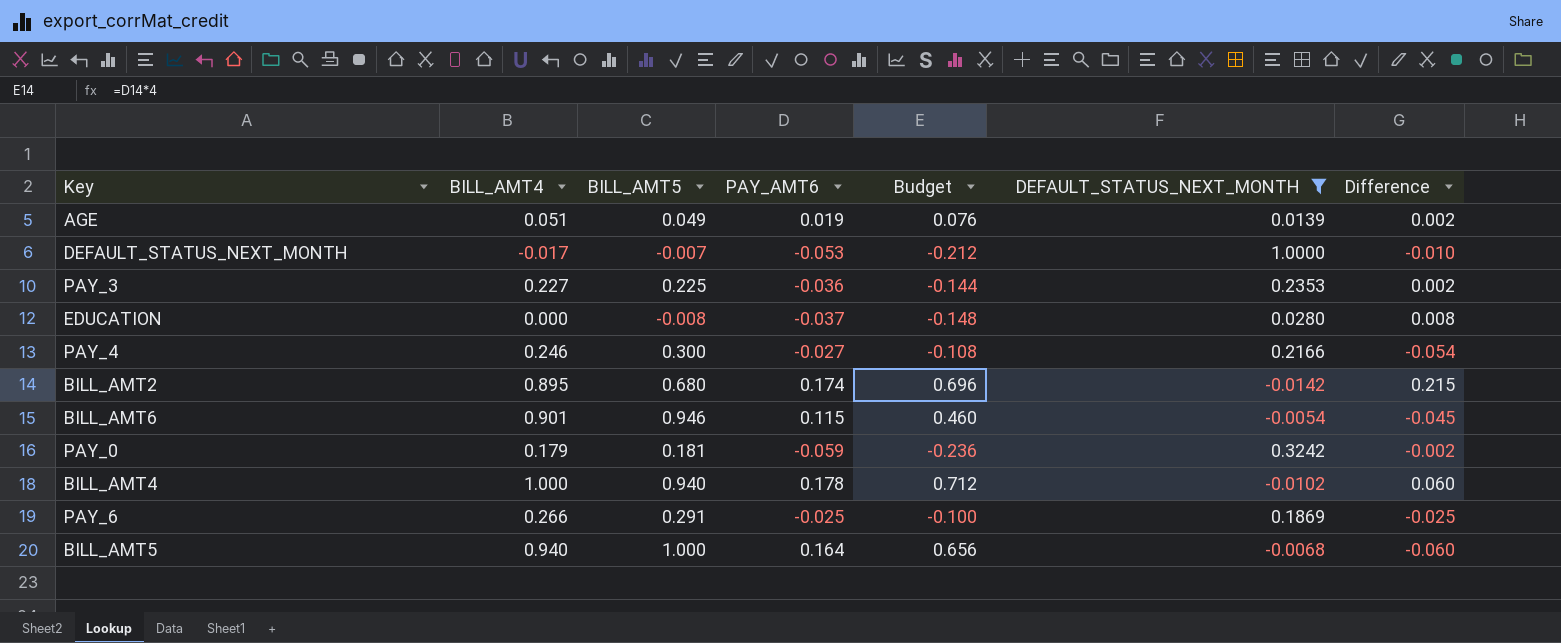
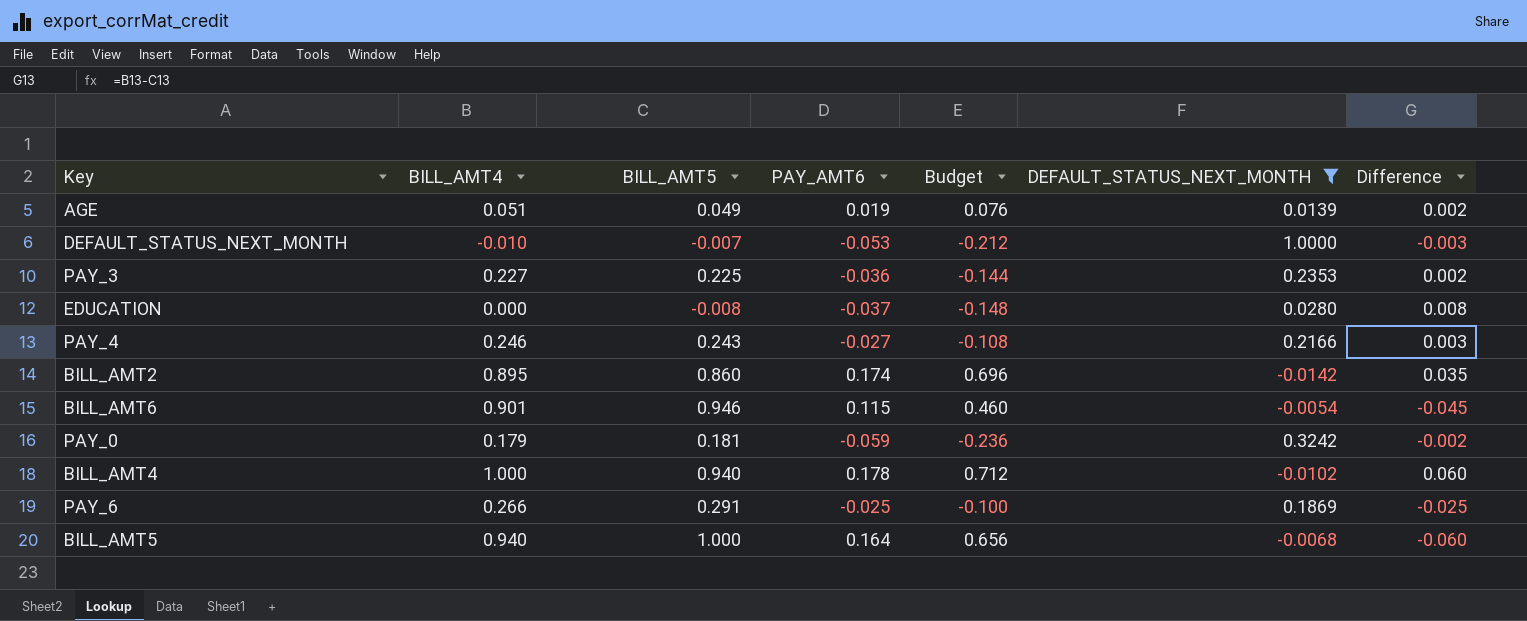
DEFAULT_STATUS_NEXT_MONTH | BILL_AMT4: -0.017 -> -0.010
DEFAULT_STATUS_NEXT_MONTH | Difference: -0.010 -> -0.003
PAY_4 | BILL_AMT5: 0.300 -> 0.243
PAY_4 | Difference: -0.054 -> 0.003
BILL_AMT2 | BILL_AMT5: 0.680 -> 0.860
BILL_AMT2 | Difference: 0.215 -> 0.035

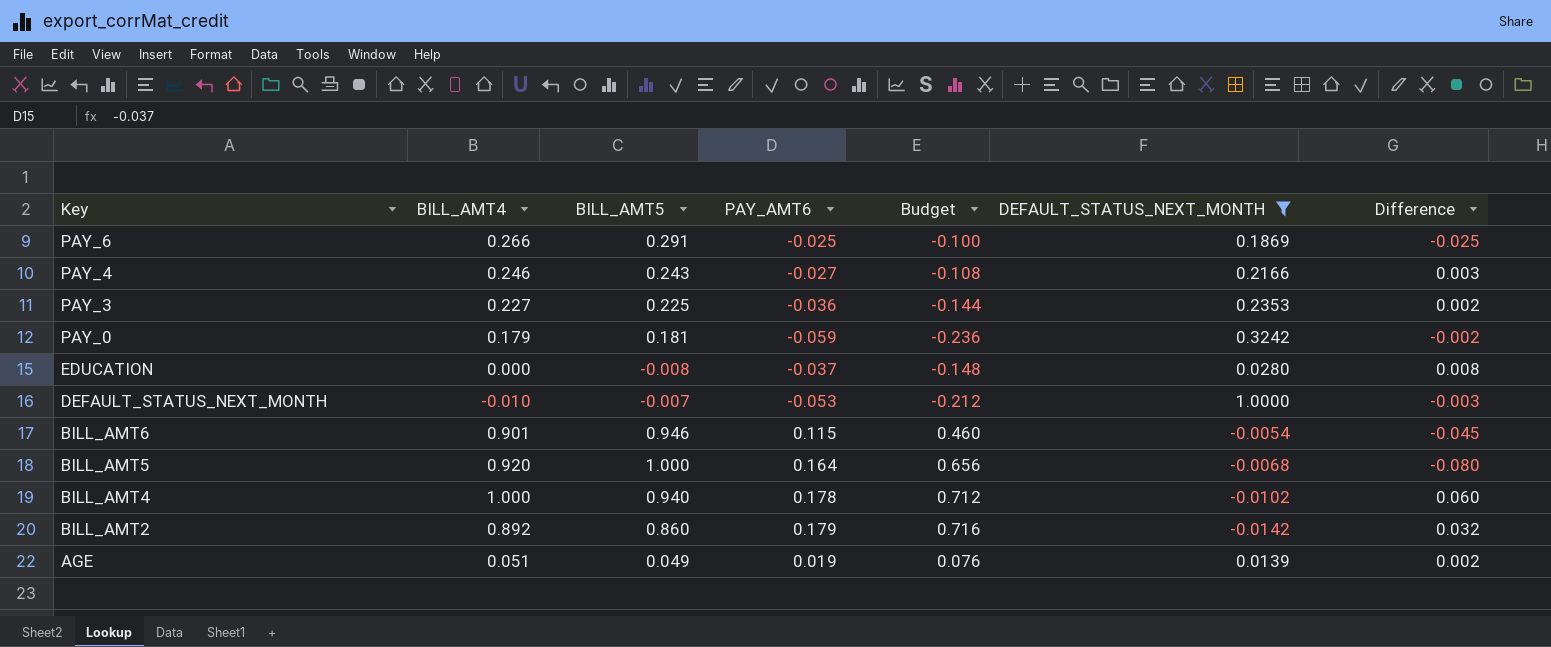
row order: none -> Key descending
BILL_AMT5 | BILL_AMT4: 0.940 -> 0.920
BILL_AMT5 | Difference: -0.060 -> -0.080
BILL_AMT2 | BILL_AMT4: 0.895 -> 0.892
BILL_AMT2 | PAY_AMT6: 0.174 -> 0.179
BILL_AMT2 | Budget: 0.696 -> 0.716
BILL_AMT2 | Difference: 0.035 -> 0.032

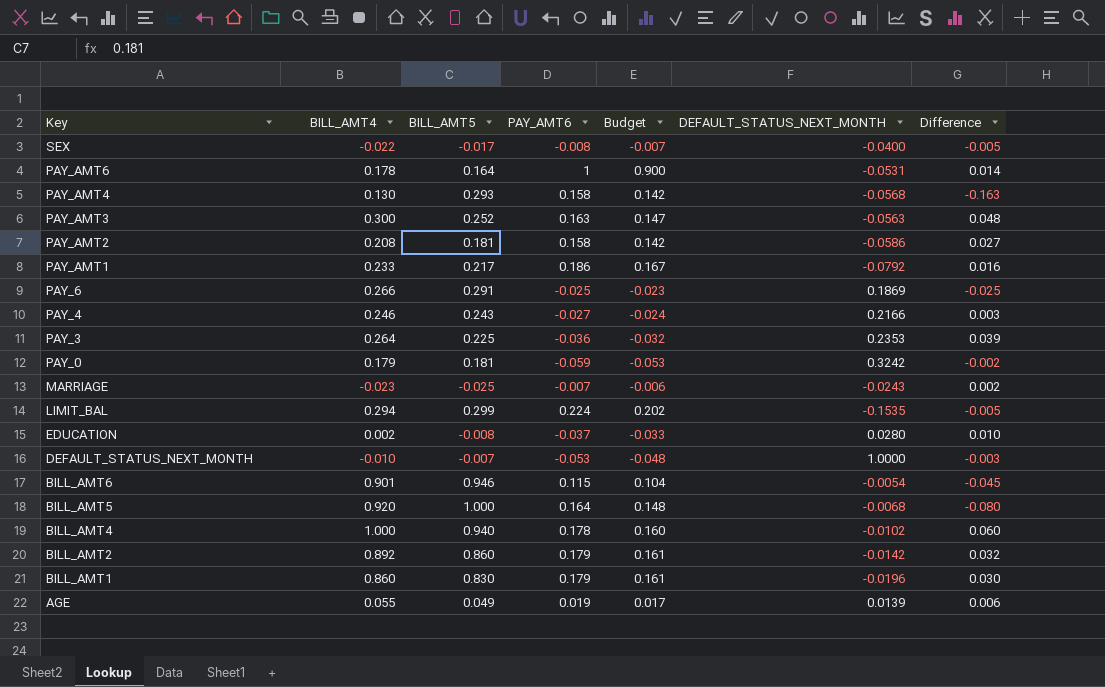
filter: DEFAULT_STATUS_NEXT_MONTH >= -0.0142 -> none
column Budget | formula: [PAY_AMT6] * 4 -> [PAY_AMT6] * 0.9
PAY_3 | BILL_AMT4: 0.227 -> 0.264
PAY_3 | Difference: 0.002 -> 0.039
EDUCATION | BILL_AMT4: 0.000 -> 0.002
EDUCATION | Difference: 0.008 -> 0.010
AGE | BILL_AMT4: 0.051 -> 0.055
AGE | Difference: 0.002 -> 0.006

